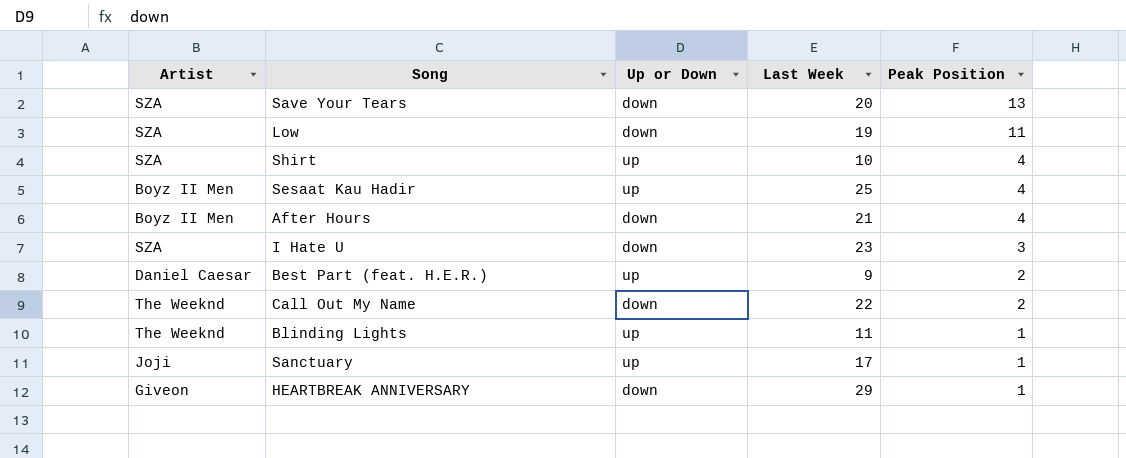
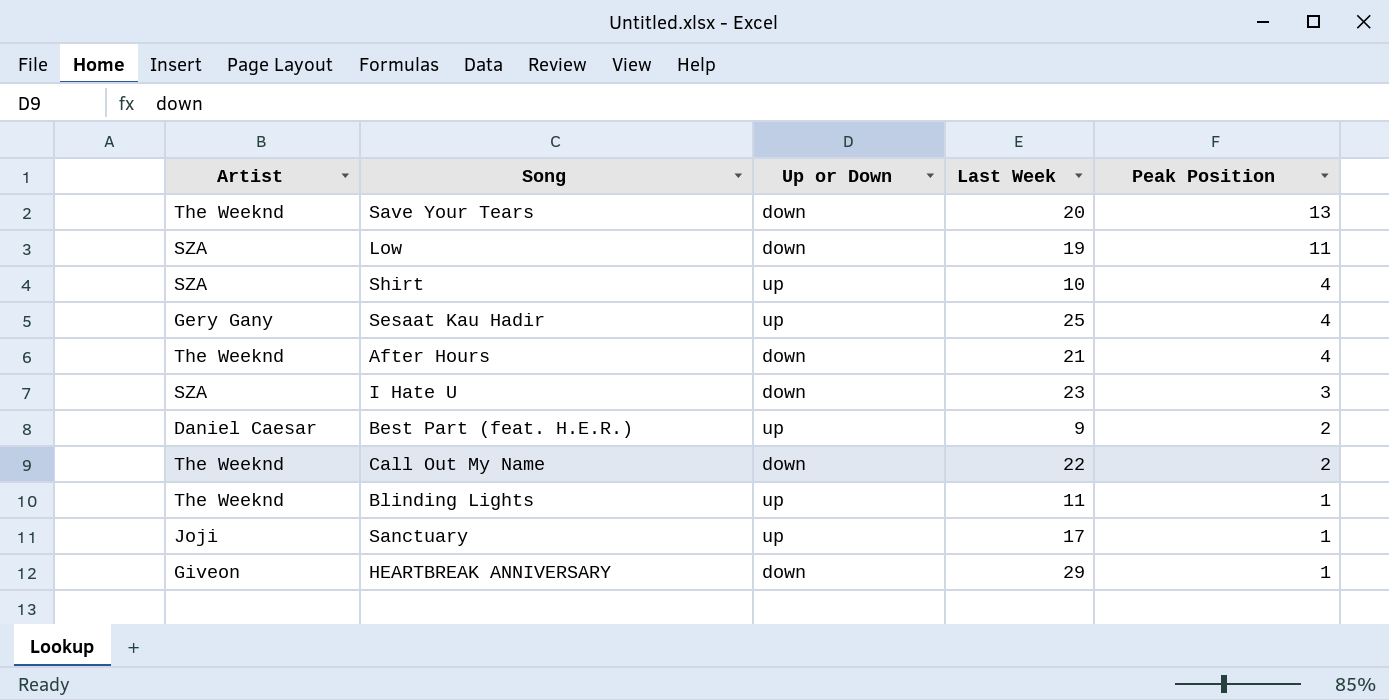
Save Your Tears | Artist: SZA -> The Weeknd
Sesaat Kau Hadir | Artist: Boyz II Men -> Gery Gany
After Hours | Artist: Boyz II Men -> The Weeknd

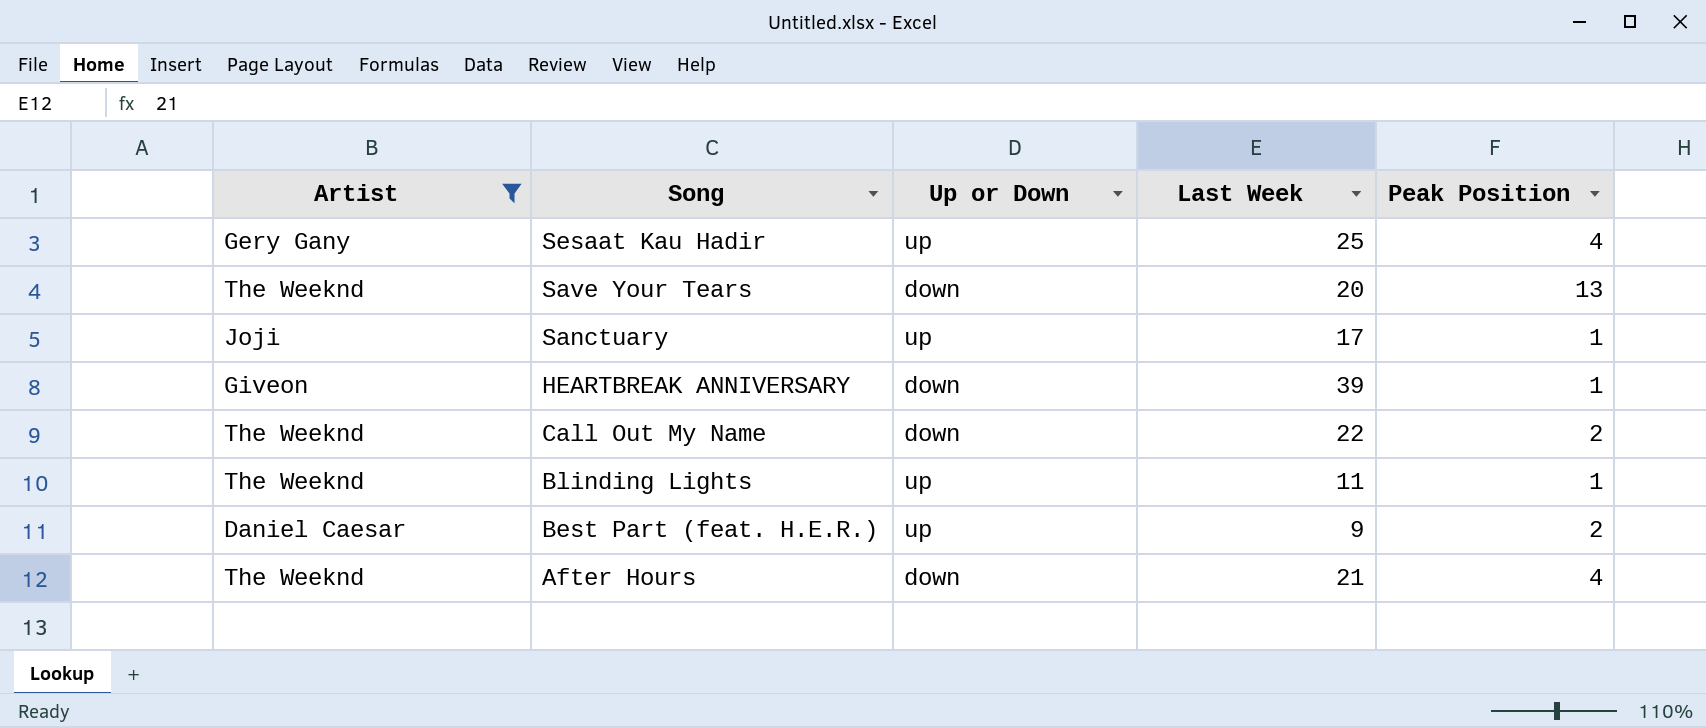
filter: none -> Artist != SZA
row order: Peak Position descending -> Song descending
HEARTBREAK ANNIVERSARY | Last Week: 29 -> 39

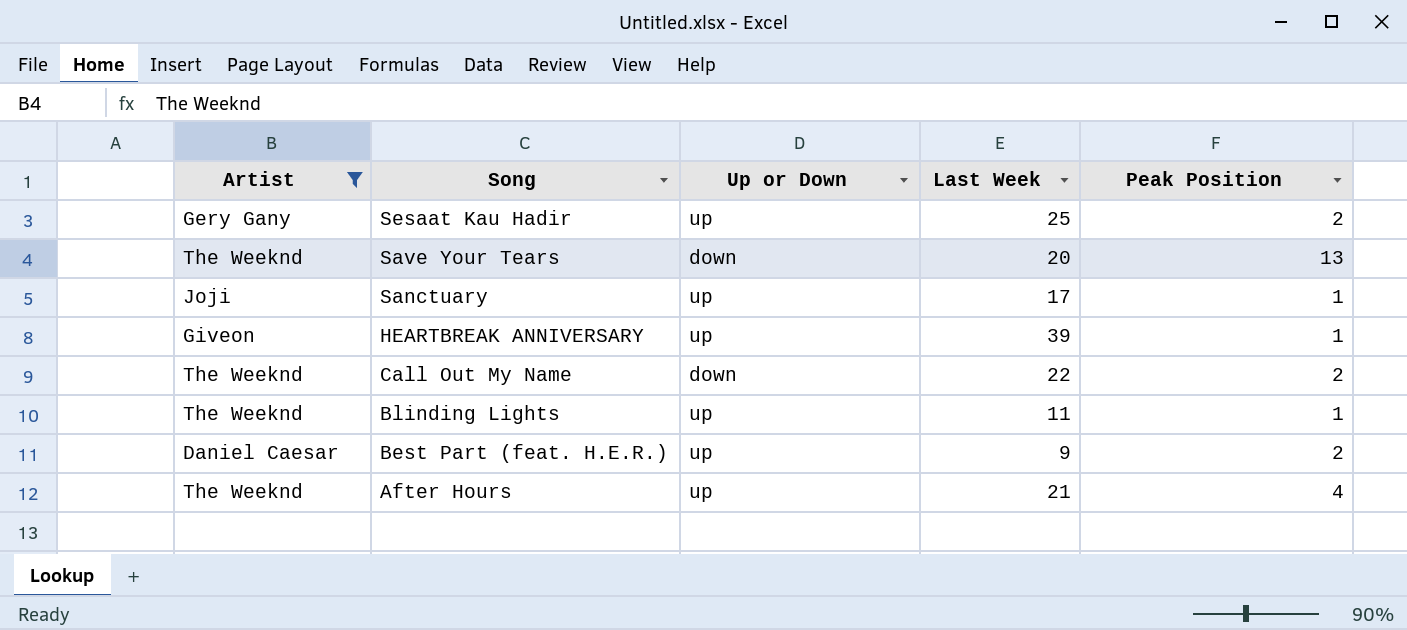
Sesaat Kau Hadir | Peak Position: 4 -> 2
HEARTBREAK ANNIVERSARY | Up or Down: down -> up
After Hours | Up or Down: down -> up

